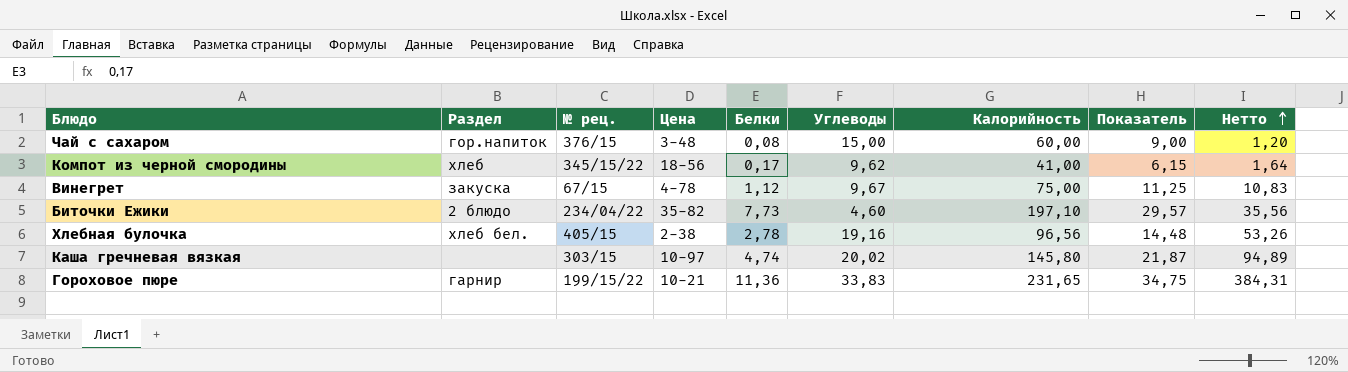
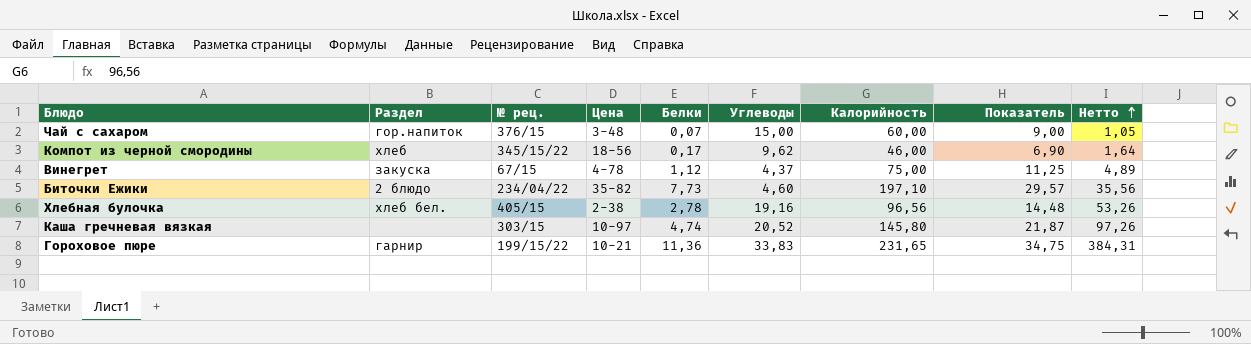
Чай с сахаром | Белки: 0,08 -> 0,07
Чай с сахаром | Нетто: 1,20 -> 1,05
Компот из черной смородины | Калорийность: 41,00 -> 46,00
Компот из черной смородины | Показатель: 6,15 -> 6,90
Винегрет | Углеводы: 9,67 -> 4,37
Винегрет | Нетто: 10,83 -> 4,89
Каша гречневая вязкая | Углеводы: 20,02 -> 20,52
Каша гречневая вязкая | Нетто: 94,89 -> 97,26

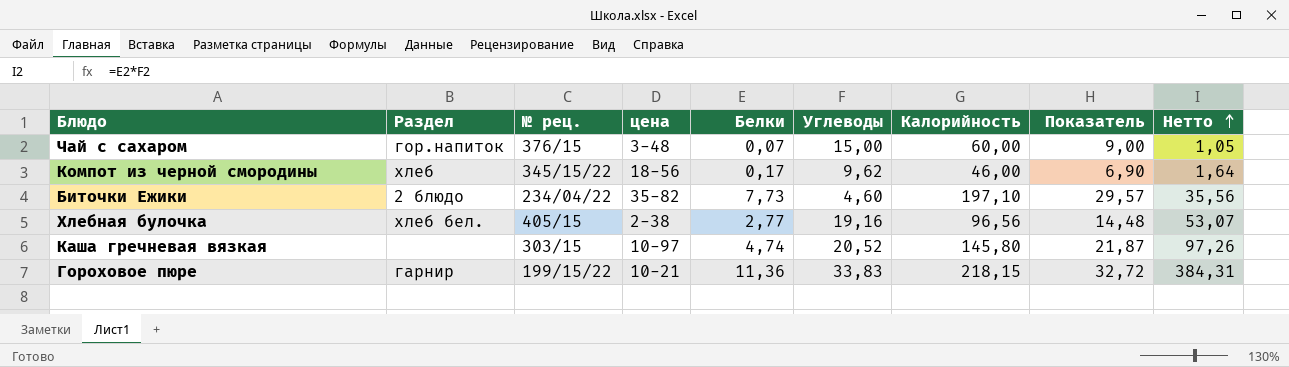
column name: Цена -> цена
row Винегрет: закуска | 67/15 | 4-78 | 1,12 | 4,37 | 75,00 | 11,25 | 4,89 -> none
Хлебная булочка | Белки: 2,78 -> 2,77
Хлебная булочка | Нетто: 53,26 -> 53,07
Гороховое пюре | Калорийность: 231,65 -> 218,15
Гороховое пюре | Показатель: 34,75 -> 32,72

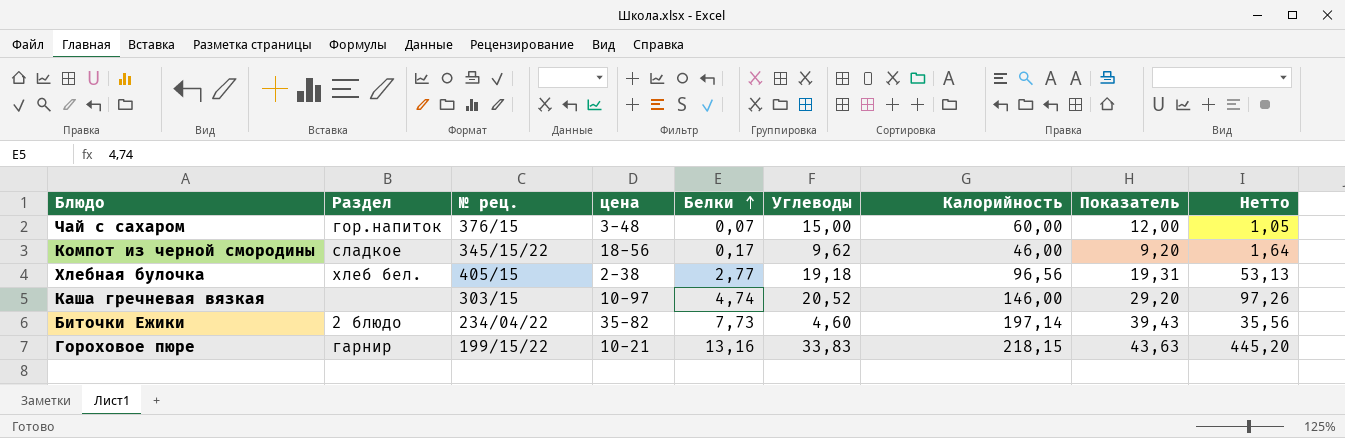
row order: Нетто ascending -> Белки ascending
column Показатель | formula: [Калорийность] * 0,15 -> [Калорийность] * 0,2
Компот из черной смородины | Раздел: хлеб -> сладкое
Хлебная булочка | Углеводы: 19,16 -> 19,18
Хлебная булочка | Нетто: 53,07 -> 53,13
Каша гречневая вязкая | Калорийность: 145,80 -> 146,00
Биточки Ежики | Калорийность: 197,10 -> 197,14
Гороховое пюре | Белки: 11,36 -> 13,16
Гороховое пюре | Нетто: 384,31 -> 445,20

